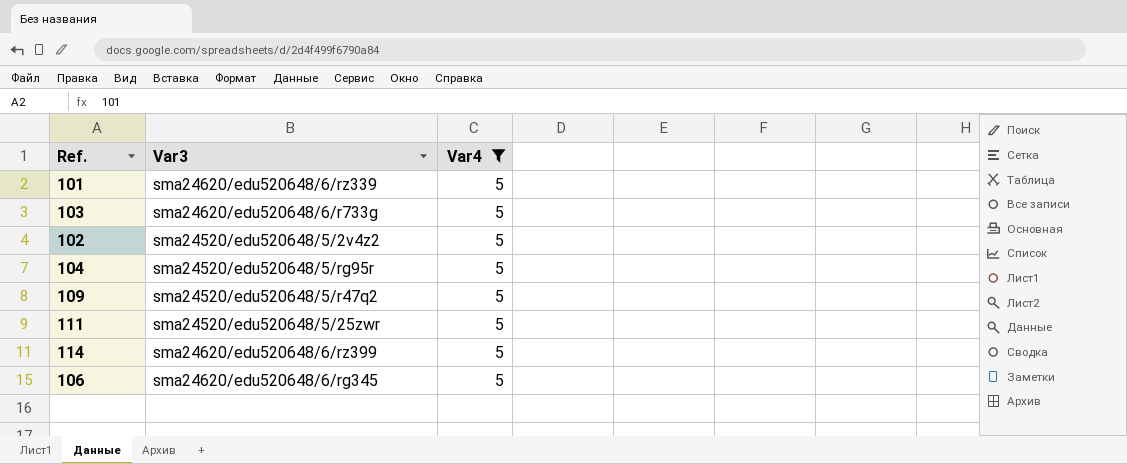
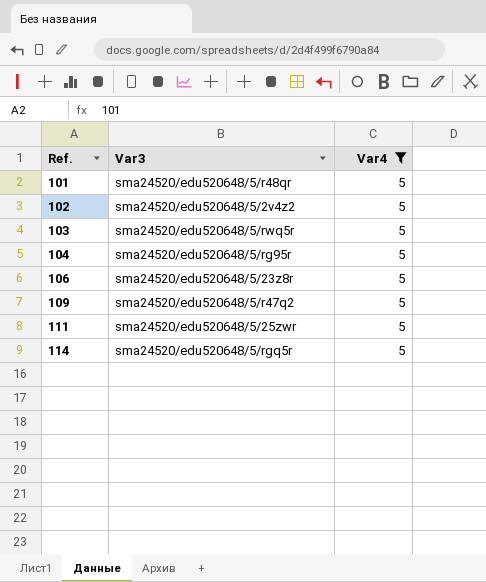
row order: none -> Ref. ascending
101 | Var3: sma24620/edu520648/6/rz339 -> sma24520/edu520648/5/r48qr
103 | Var3: sma24620/edu520648/6/r733g -> sma24520/edu520648/5/rwq5r
106 | Var3: sma24620/edu520648/6/rg345 -> sma24520/edu520648/5/23z8r
114 | Var3: sma24620/edu520648/6/rz399 -> sma24520/edu520648/5/rgq5r

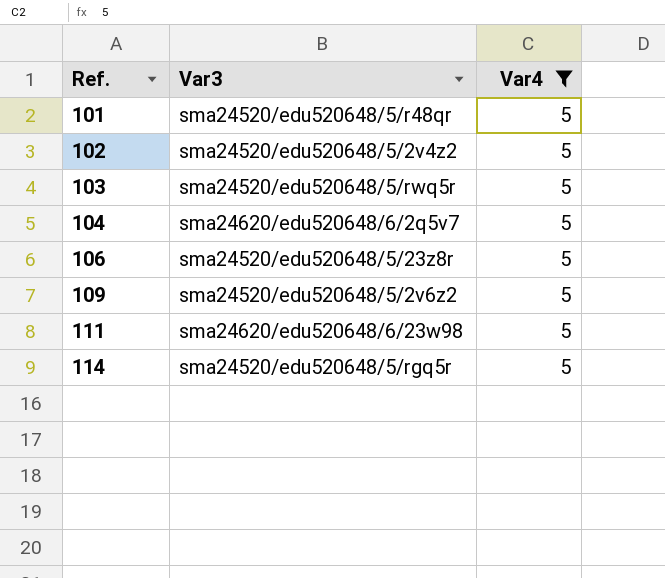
104 | Var3: sma24520/edu520648/5/rg95r -> sma24620/edu520648/6/2q5v7
109 | Var3: sma24520/edu520648/5/r47q2 -> sma24520/edu520648/5/2v6z2
111 | Var3: sma24520/edu520648/5/25zwr -> sma24620/edu520648/6/23w98

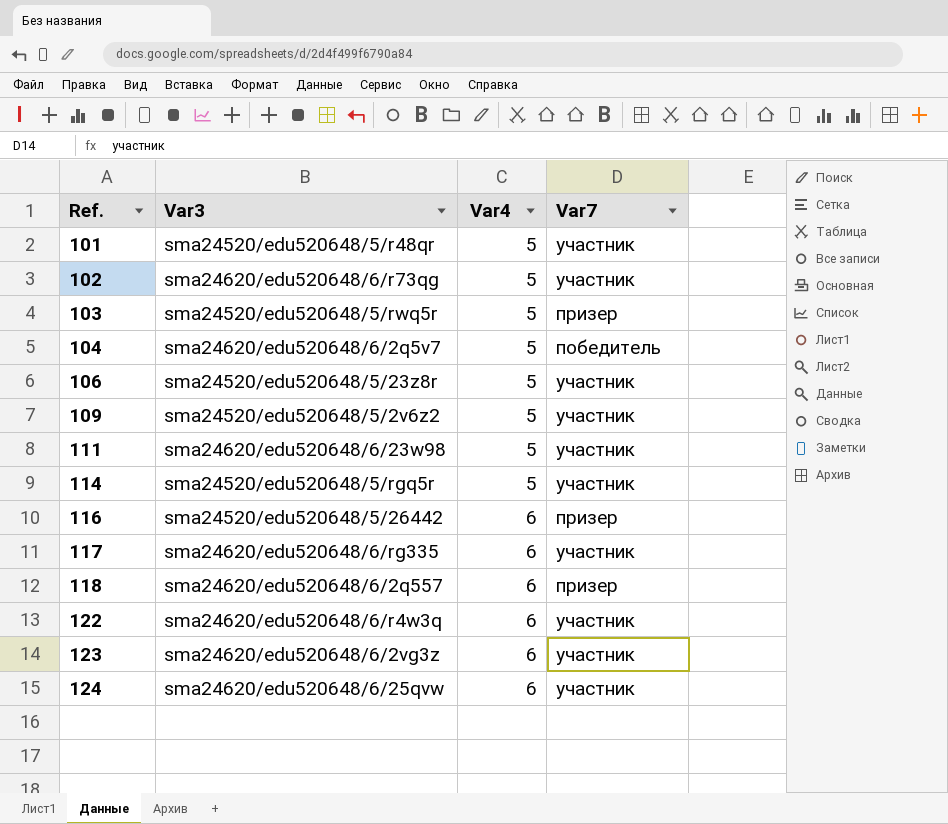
filter: Var4 = 5 -> none
column Var7 | position: none -> 4
102 | Var3: sma24520/edu520648/5/2v4z2 -> sma24620/edu520648/6/r73qg

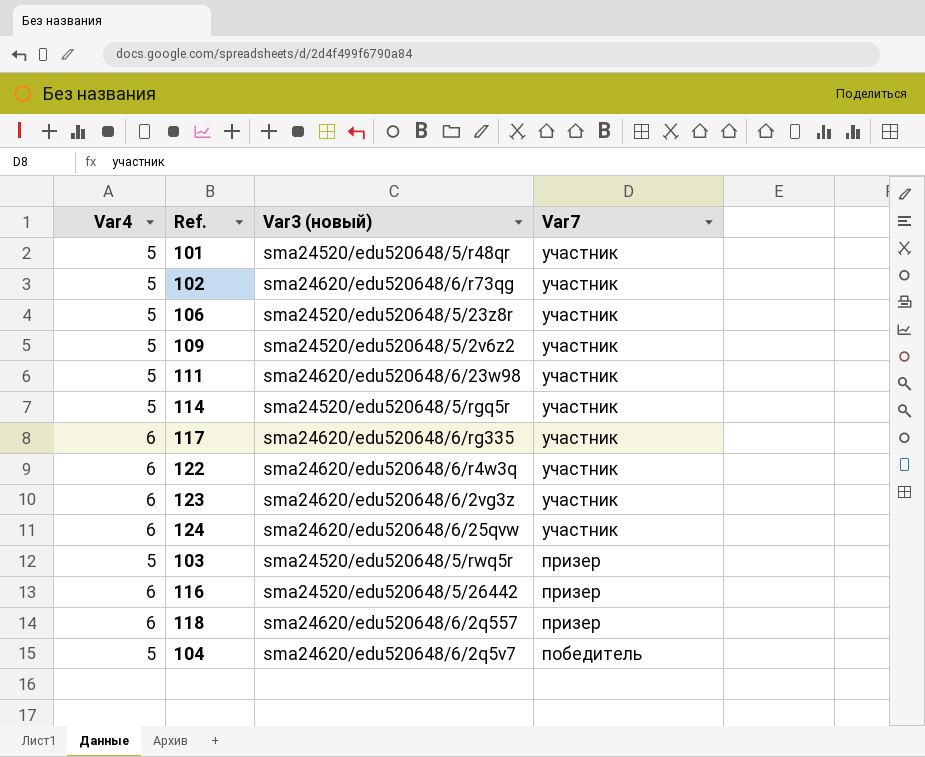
row order: Ref. ascending -> Var7 descending
column Var4 | position: 3 -> 1
column name: Var3 -> Var3 (новый)

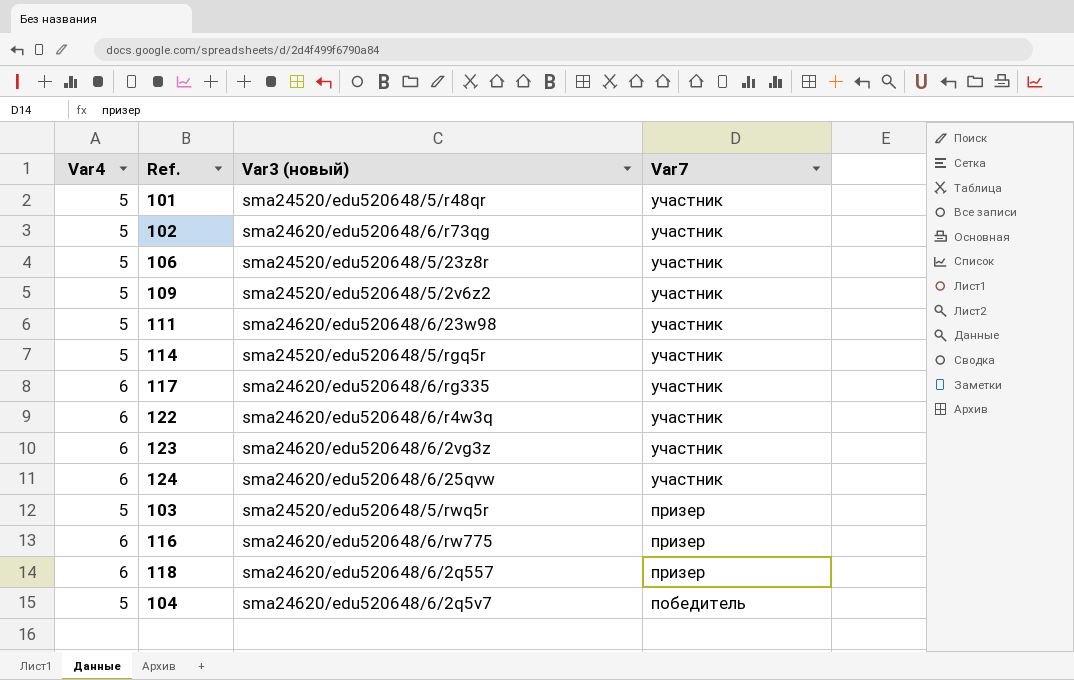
116 | Var3 (новый): sma24520/edu520648/5/26442 -> sma24620/edu520648/6/rw775

